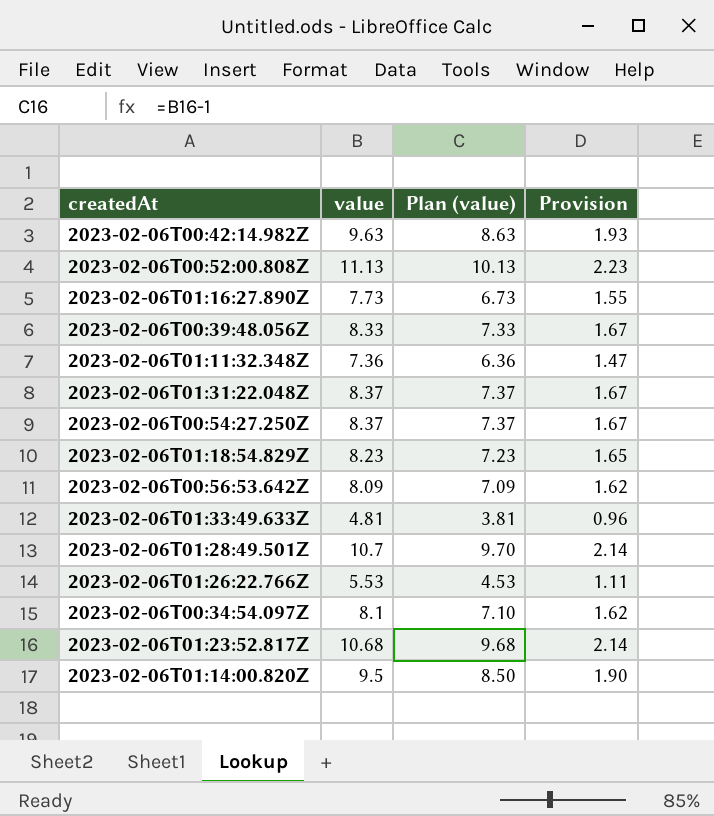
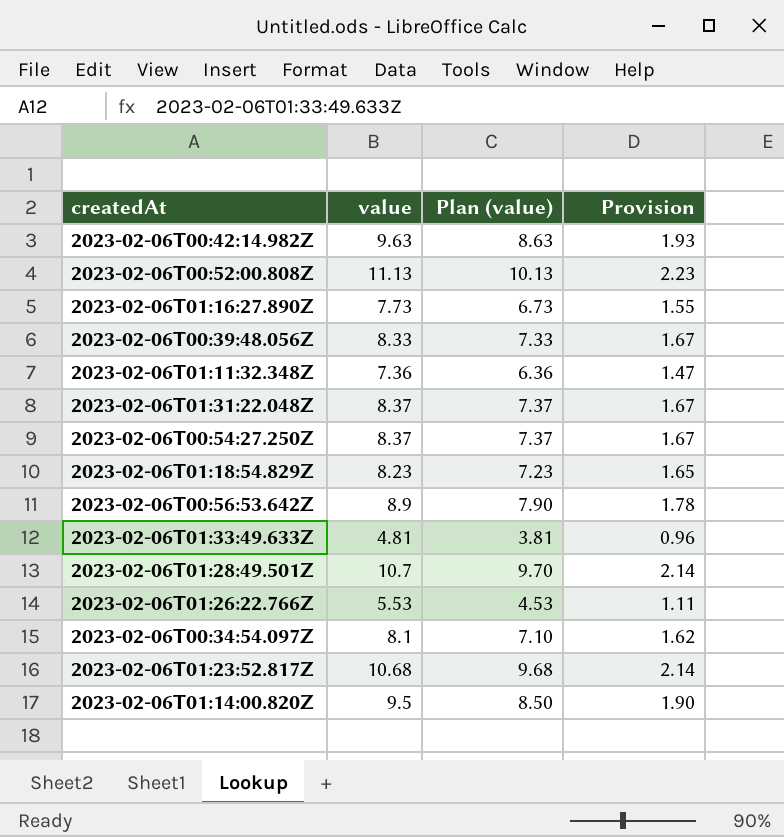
2023-02-06T00:56:53.642Z | value: 8.09 -> 8.9
2023-02-06T00:56:53.642Z | Plan (value): 7.09 -> 7.90
2023-02-06T00:56:53.642Z | Provision: 1.62 -> 1.78

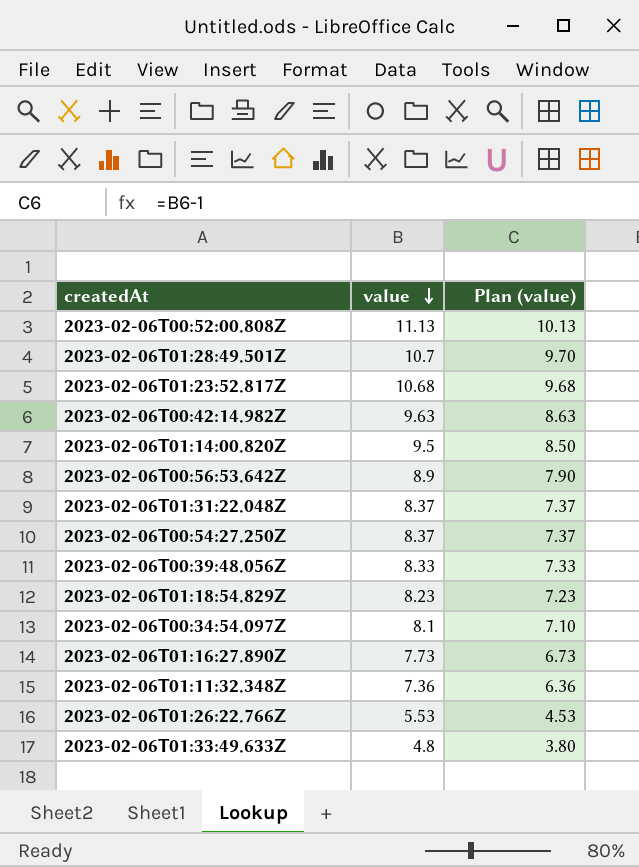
row order: none -> value descending
column Provision | formula: [value] * 0.2 -> none
2023-02-06T01:33:49.633Z | value: 4.81 -> 4.8
2023-02-06T01:33:49.633Z | Plan (value): 3.81 -> 3.80

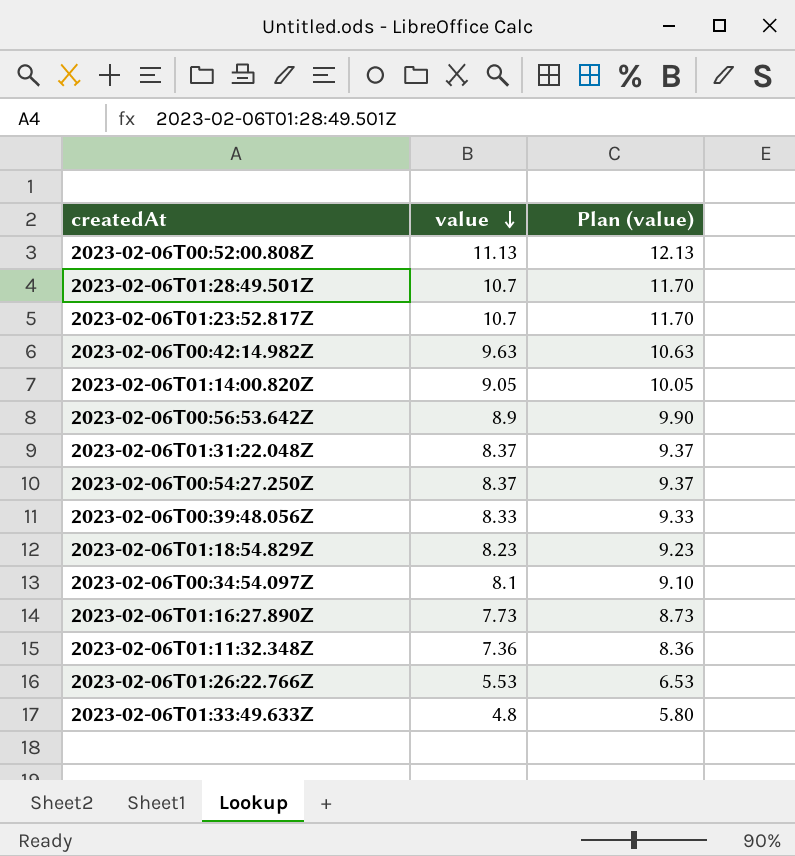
column Plan (value) | formula: [value] - 1 -> [value] + 1
2023-02-06T01:23:52.817Z | value: 10.68 -> 10.7
2023-02-06T01:14:00.820Z | value: 9.5 -> 9.05

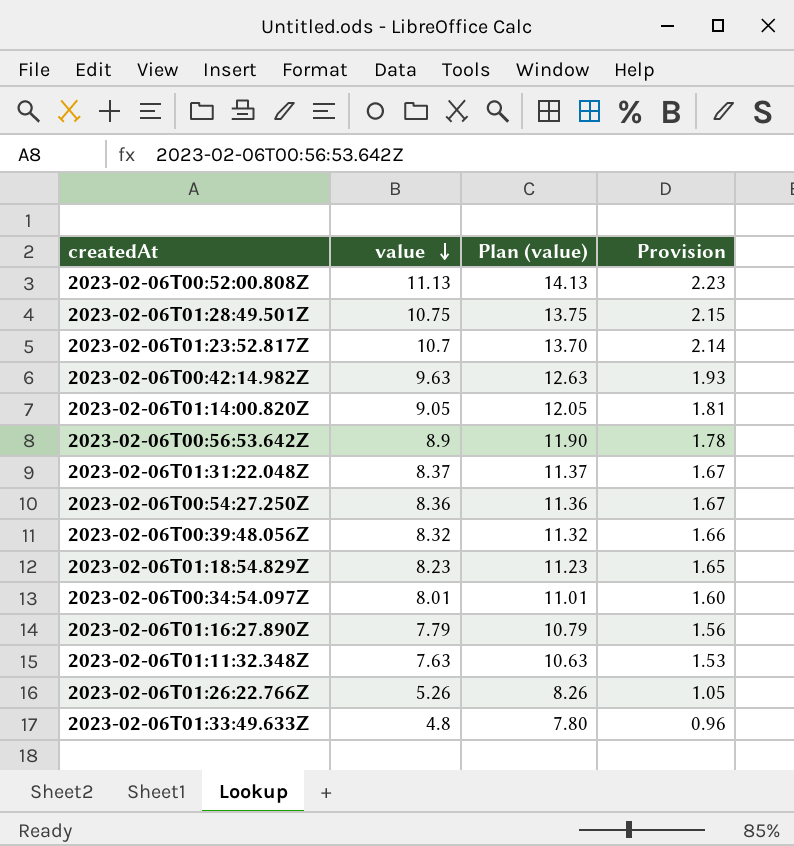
column Plan (value) | formula: [value] + 1 -> [value] + 3
column Provision | formula: none -> [value] * 0.2
2023-02-06T01:28:49.501Z | value: 10.7 -> 10.75
2023-02-06T00:54:27.250Z | value: 8.37 -> 8.36
2023-02-06T00:39:48.056Z | value: 8.33 -> 8.32
2023-02-06T00:34:54.097Z | value: 8.1 -> 8.01
2023-02-06T01:16:27.890Z | value: 7.73 -> 7.79
2023-02-06T01:11:32.348Z | value: 7.36 -> 7.63
2023-02-06T01:26:22.766Z | value: 5.53 -> 5.26

